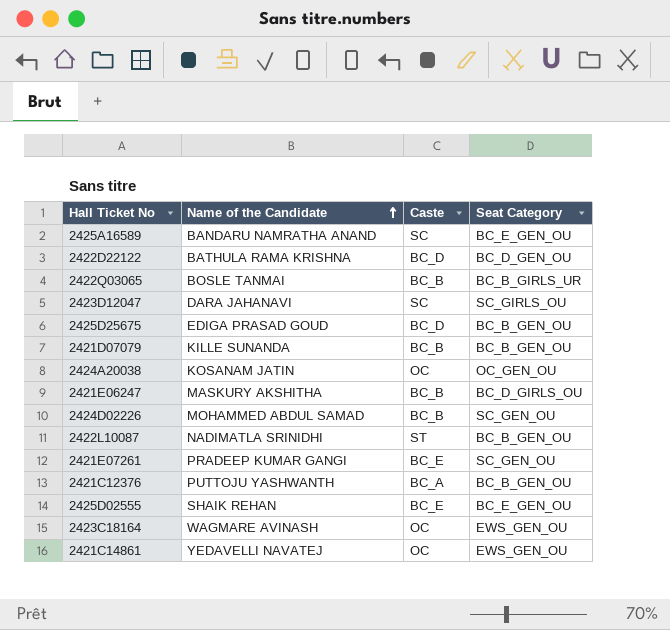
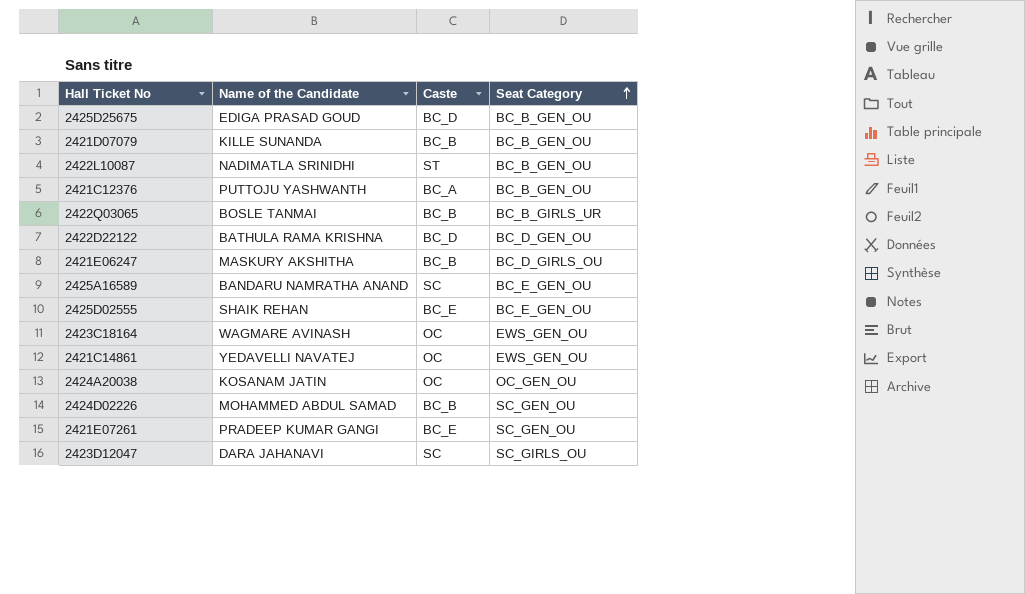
row order: Name of the Candidate ascending -> Seat Category ascending

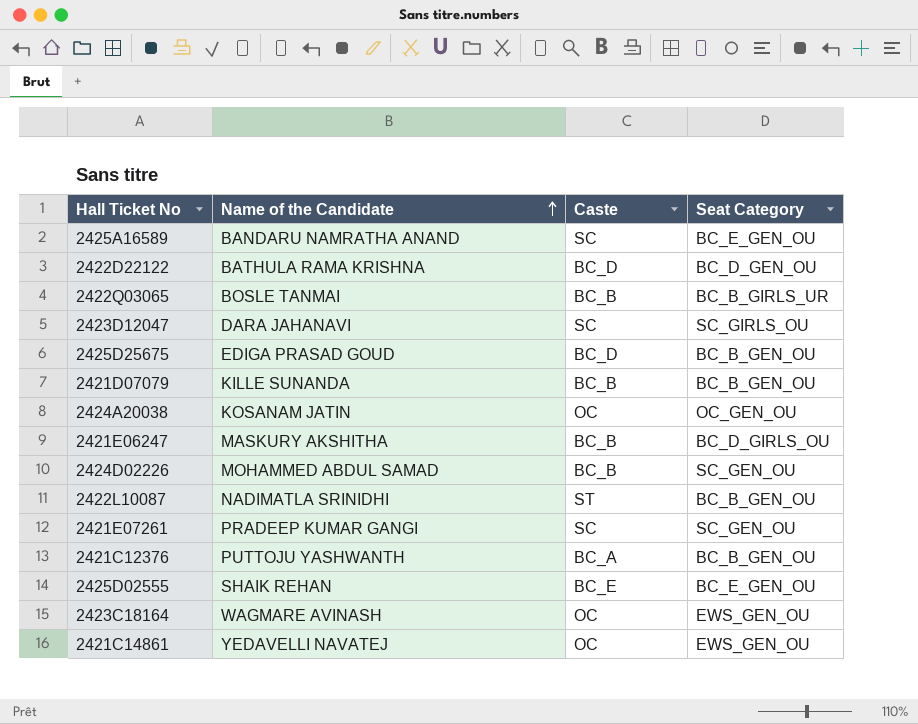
row order: Seat Category ascending -> Name of the Candidate ascending
2421E07261 | Caste: BC_E -> SC

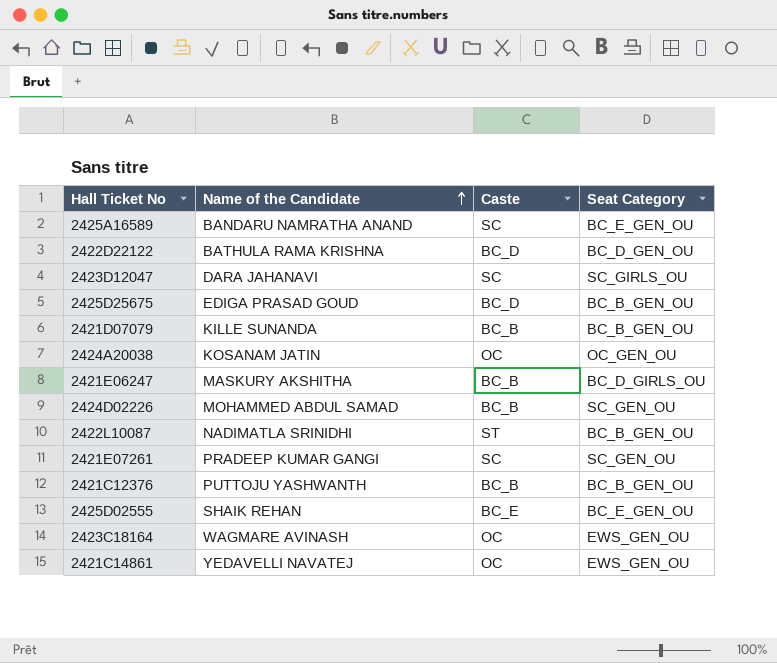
row 2422Q03065: BOSLE TANMAI | BC_B | BC_B_GIRLS_UR -> none
2421C12376 | Caste: BC_A -> BC_B

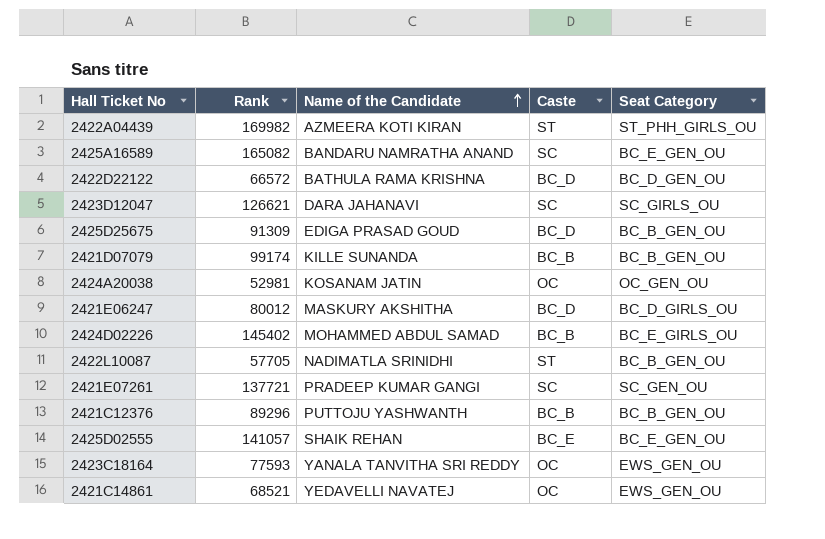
column Rank | position: none -> 2
row 2422A04439: none -> 169982 | AZMEERA KOTI KIRAN | ST | ST_PHH_GIRLS_OU
2421E06247 | Caste: BC_B -> BC_D
2424D02226 | Seat Category: SC_GEN_OU -> BC_E_GIRLS_OU
2423C18164 | Name of the Candidate: WAGMARE AVINASH -> YANALA TANVITHA SRI REDDY

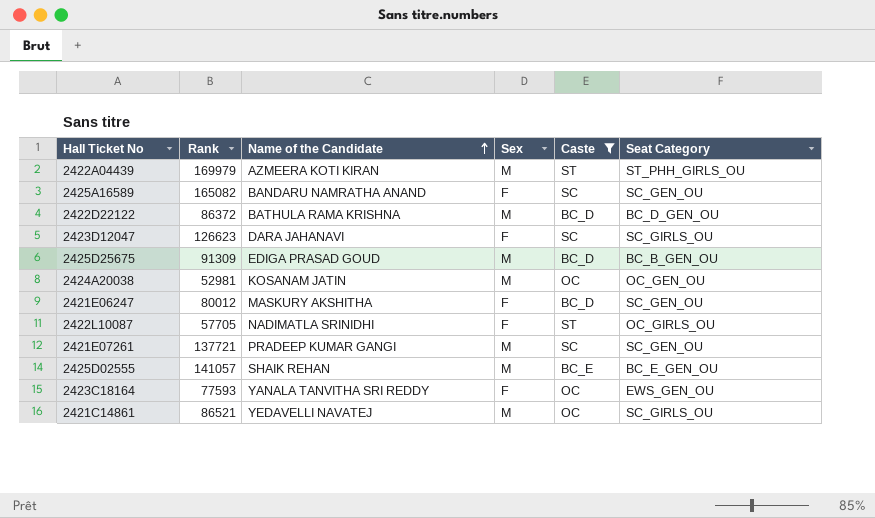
filter: none -> Caste != BC_B
column Sex | position: none -> 4
2422A04439 | Rank: 169982 -> 169979
2425A16589 | Seat Category: BC_E_GEN_OU -> SC_GEN_OU
2422D22122 | Rank: 66572 -> 86372
2423D12047 | Rank: 126621 -> 126623
2421E06247 | Seat Category: BC_D_GIRLS_OU -> SC_GEN_OU
2422L10087 | Seat Category: BC_B_GEN_OU -> OC_GIRLS_OU
2421C14861 | Rank: 68521 -> 86521
2421C14861 | Seat Category: EWS_GEN_OU -> SC_GIRLS_OU

